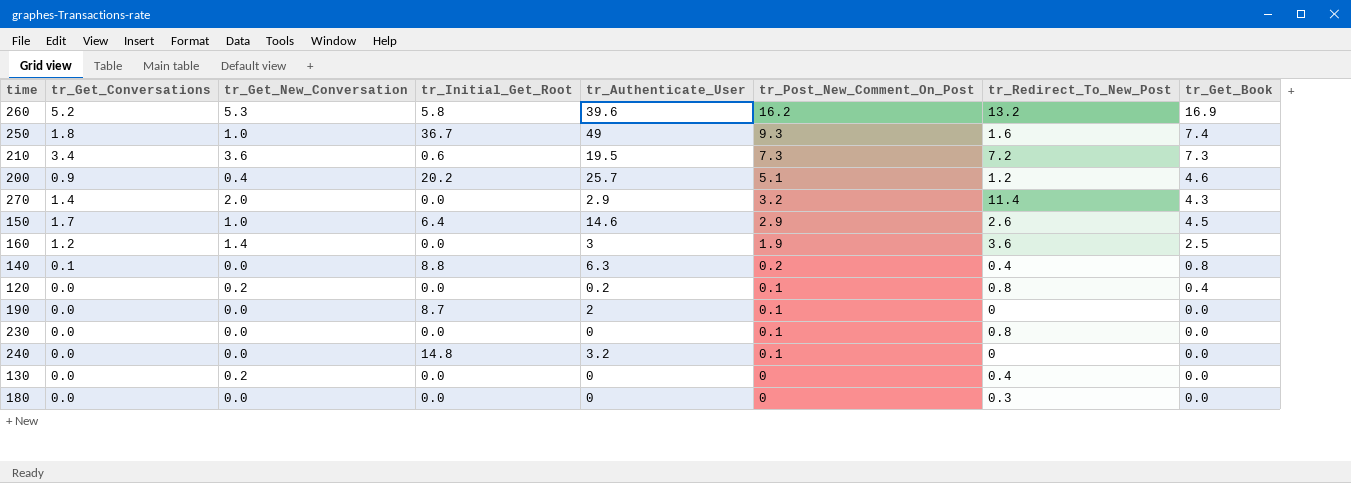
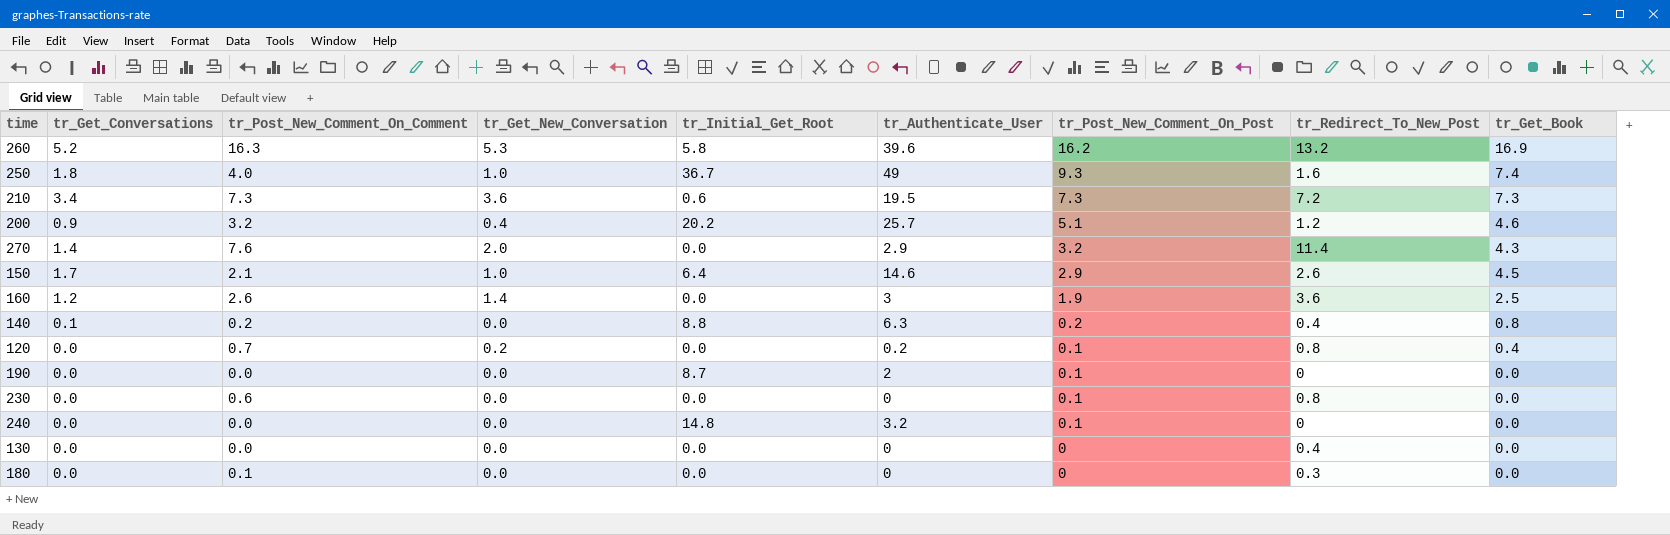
column tr_Post_New_Comment_On_Comment | position: none -> 3
130 | tr_Get_New_Conversation: 0.2 -> 0.0

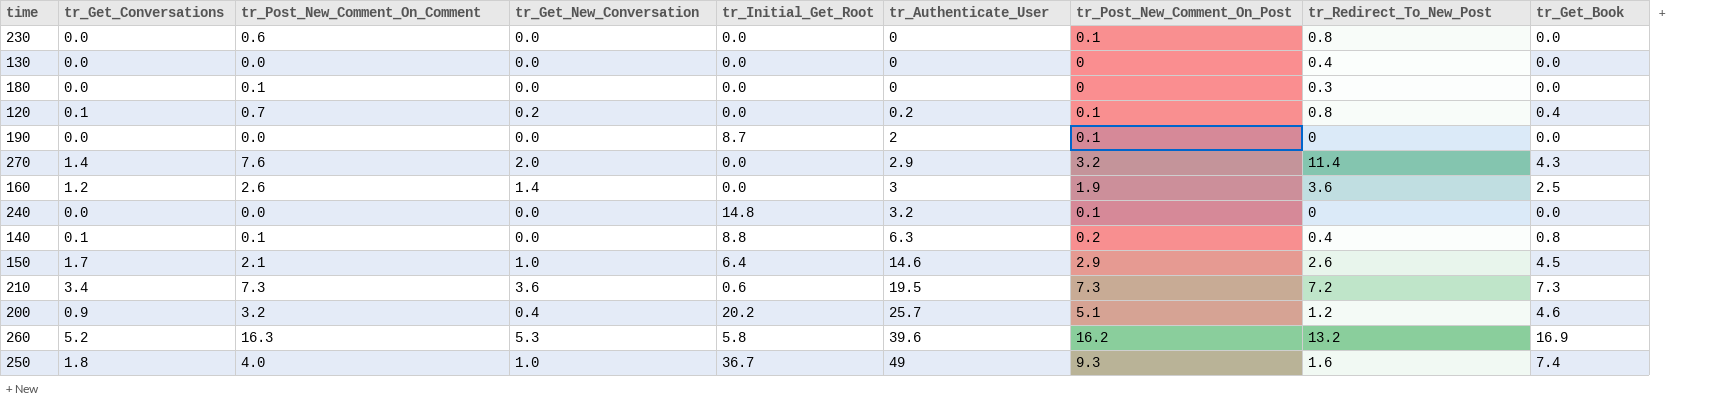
row order: tr_Post_New_Comment_On_Post descending -> tr_Authenticate_User ascending
120 | tr_Get_Conversations: 0.0 -> 0.1
140 | tr_Post_New_Comment_On_Comment: 0.2 -> 0.1

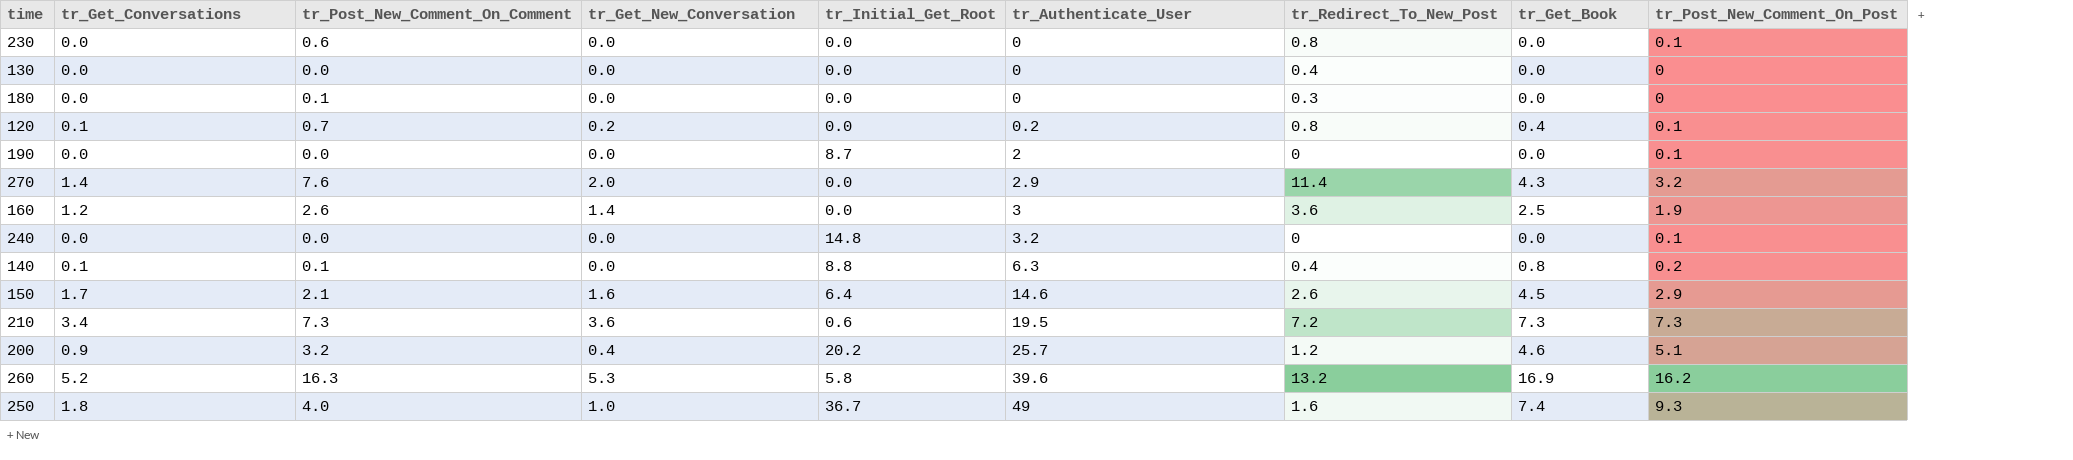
column tr_Post_New_Comment_On_Post | position: 7 -> 9
150 | tr_Get_New_Conversation: 1.0 -> 1.6

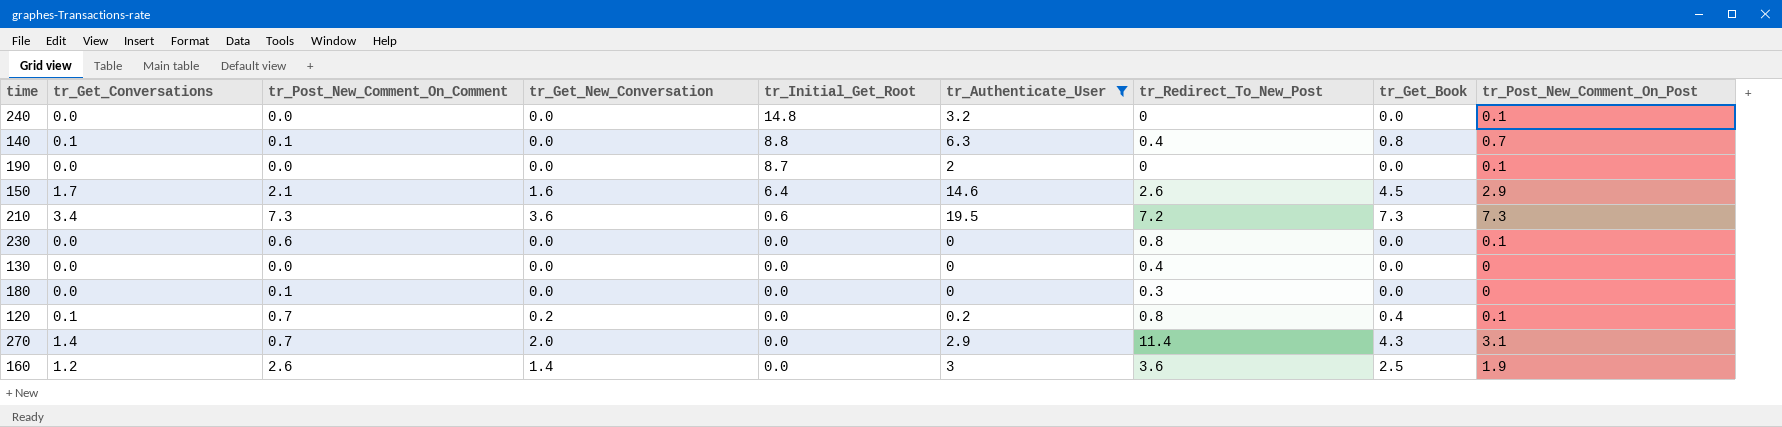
filter: none -> tr_Authenticate_User <= 19.5
row order: tr_Authenticate_User ascending -> tr_Initial_Get_Root descending
140 | tr_Post_New_Comment_On_Post: 0.2 -> 0.7
270 | tr_Post_New_Comment_On_Comment: 7.6 -> 0.7
270 | tr_Post_New_Comment_On_Post: 3.2 -> 3.1

